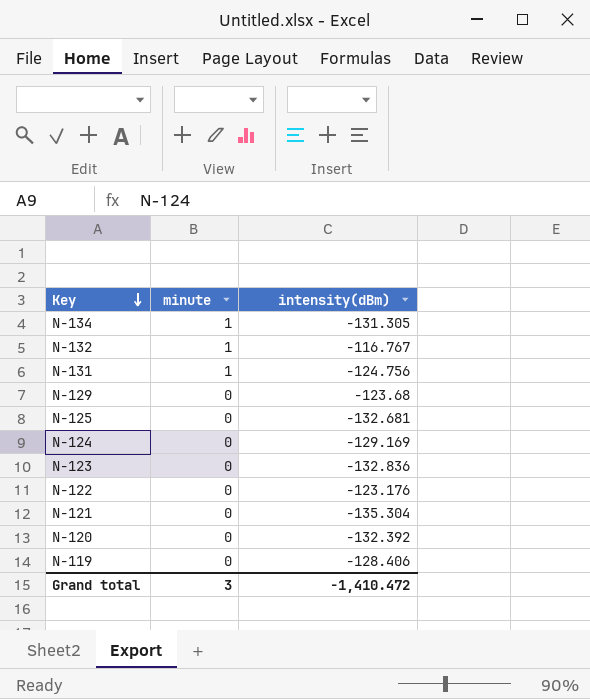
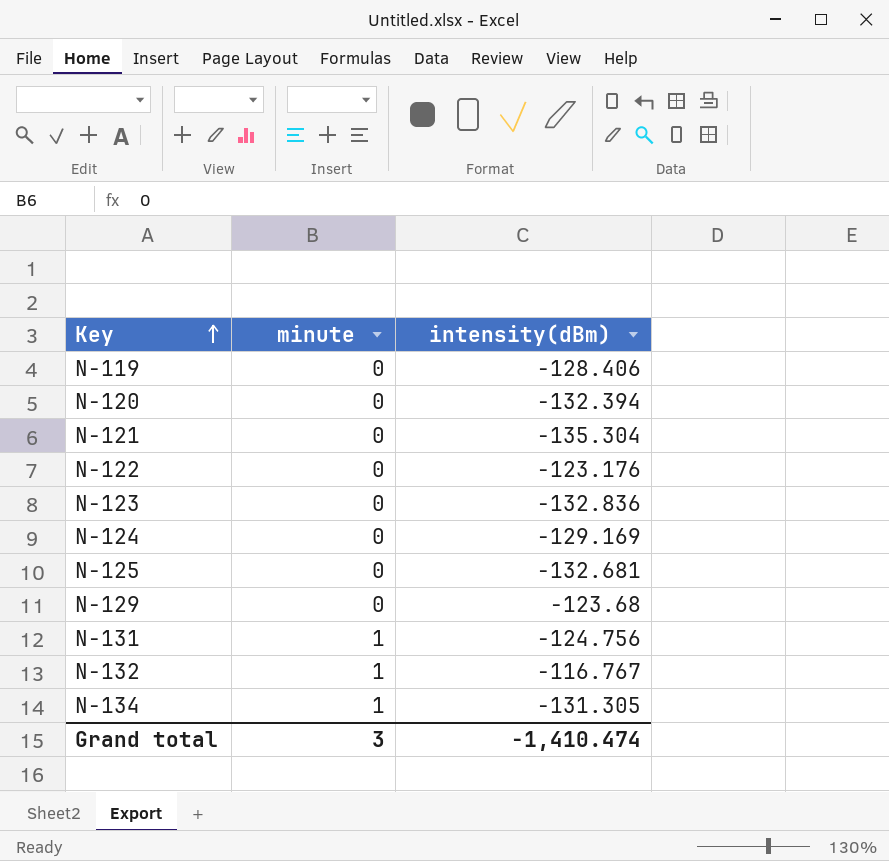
row order: Key descending -> Key ascending
N-120 | intensity(dBm): -132.392 -> -132.394
Grand total | intensity(dBm): -1,410.472 -> -1,410.474

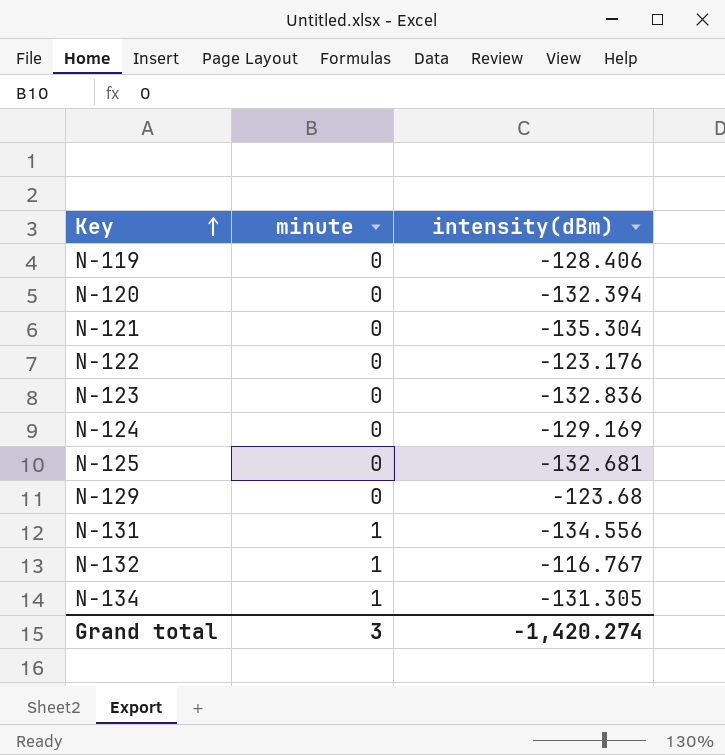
N-131 | intensity(dBm): -124.756 -> -134.556
Grand total | intensity(dBm): -1,410.474 -> -1,420.274

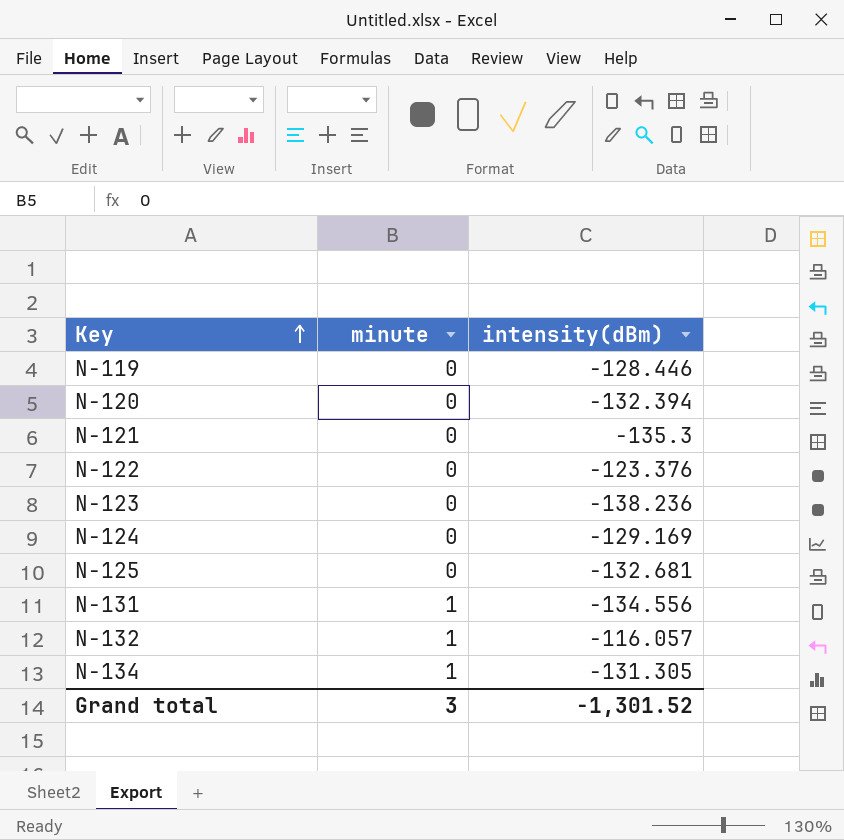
row N-129: 0 | -123.68 -> none
N-119 | intensity(dBm): -128.406 -> -128.446
N-121 | intensity(dBm): -135.304 -> -135.3
N-122 | intensity(dBm): -123.176 -> -123.376
N-123 | intensity(dBm): -132.836 -> -138.236
N-132 | intensity(dBm): -116.767 -> -116.057
Grand total | intensity(dBm): -1,420.274 -> -1,301.52

